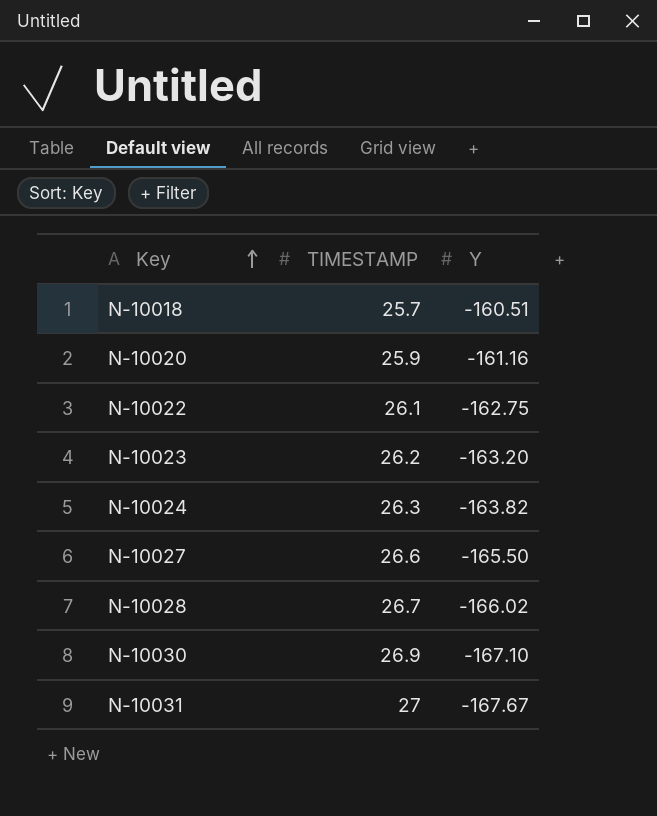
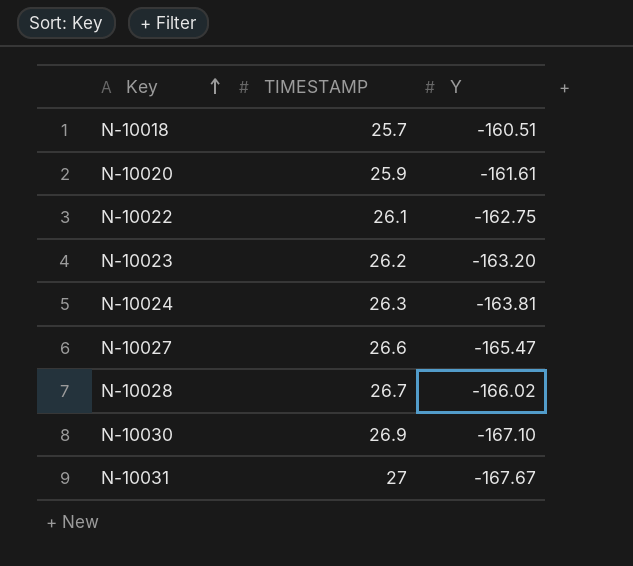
N-10020 | Y: -161.16 -> -161.61
N-10024 | Y: -163.82 -> -163.81
N-10027 | Y: -165.50 -> -165.47

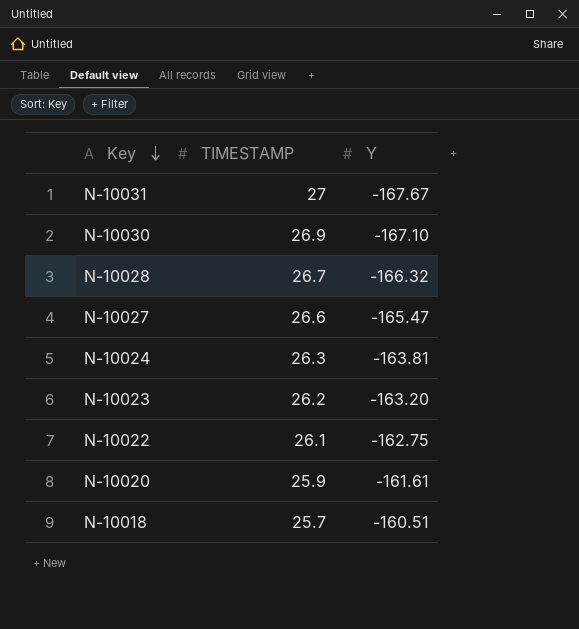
row order: Key ascending -> Key descending
N-10028 | Y: -166.02 -> -166.32

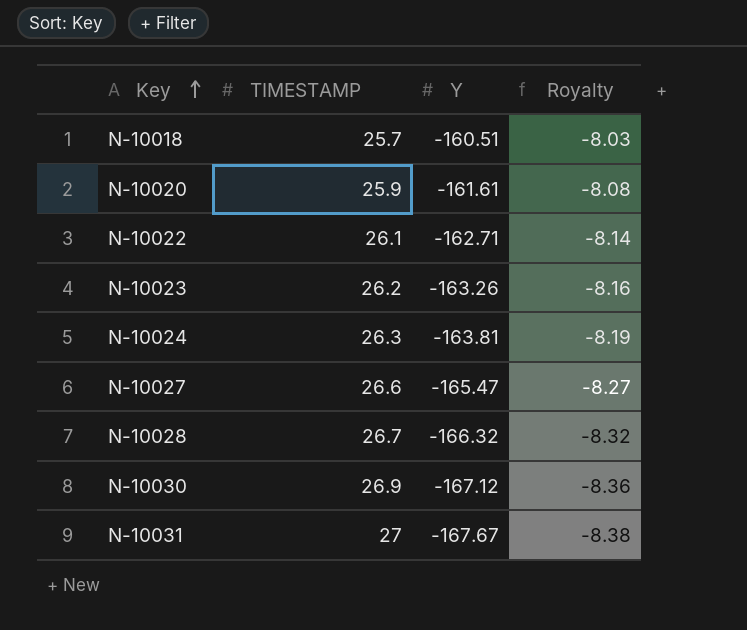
row order: Key descending -> Key ascending
column Royalty | formula: none -> [Y] * 0.05
N-10022 | Y: -162.75 -> -162.71
N-10023 | Y: -163.20 -> -163.26
N-10030 | Y: -167.10 -> -167.12

